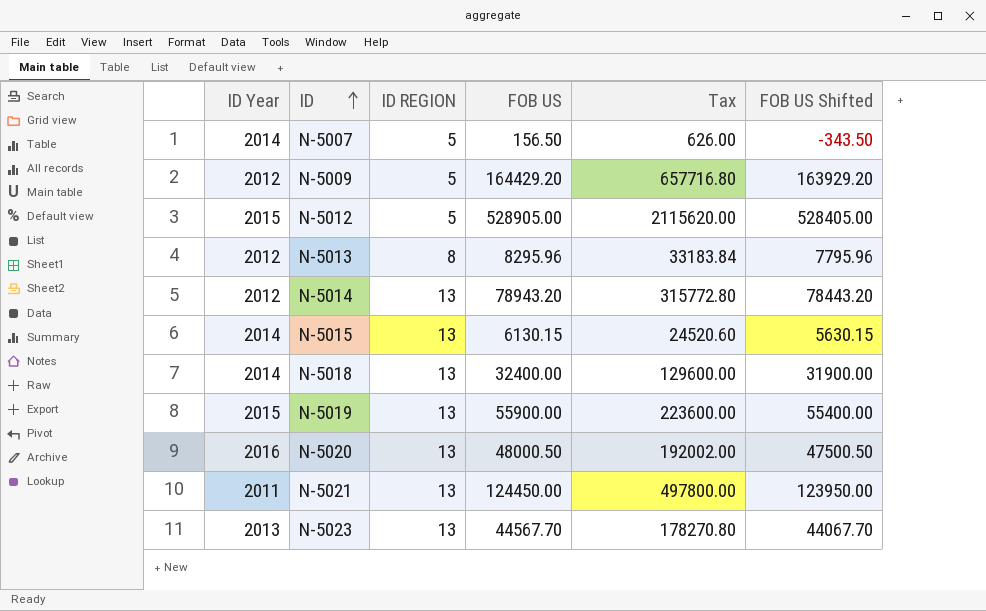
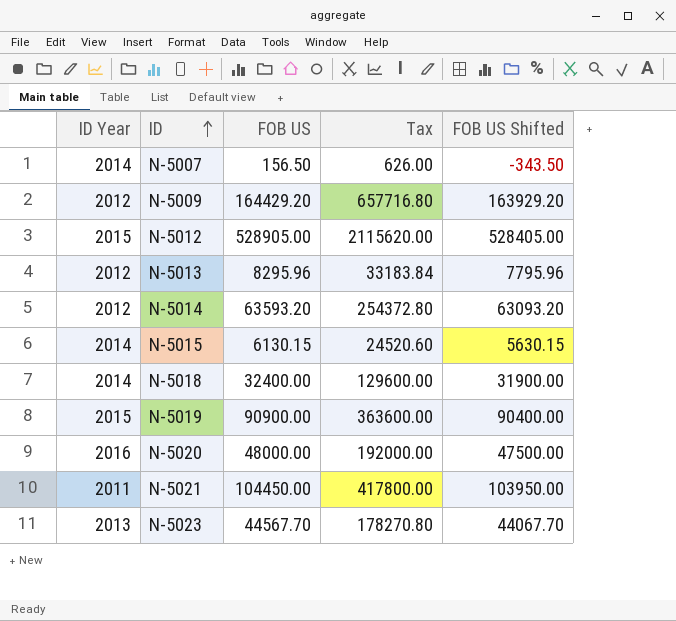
column ID REGION | position: 3 -> none
N-5014 | FOB US: 78943.20 -> 63593.20
N-5014 | Tax: 315772.80 -> 254372.80
N-5014 | FOB US Shifted: 78443.20 -> 63093.20
N-5019 | FOB US: 55900.00 -> 90900.00
N-5019 | Tax: 223600.00 -> 363600.00
N-5019 | FOB US Shifted: 55400.00 -> 90400.00
N-5020 | FOB US: 48000.50 -> 48000.00
N-5020 | Tax: 192002.00 -> 192000.00
N-5020 | FOB US Shifted: 47500.50 -> 47500.00
N-5021 | FOB US: 124450.00 -> 104450.00
N-5021 | Tax: 497800.00 -> 417800.00
N-5021 | FOB US Shifted: 123950.00 -> 103950.00

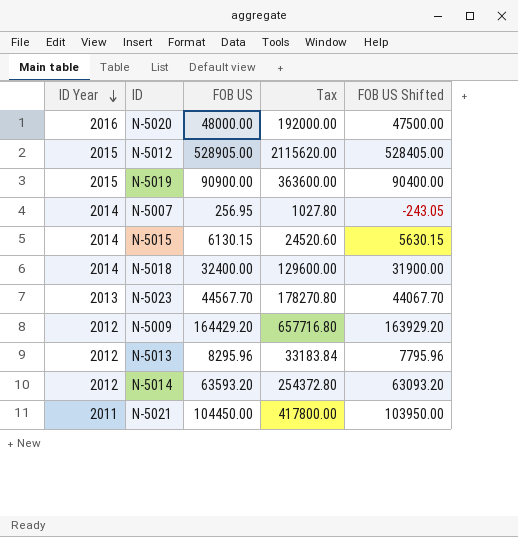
row order: ID ascending -> ID Year descending
N-5007 | FOB US: 156.50 -> 256.95
N-5007 | Tax: 626.00 -> 1027.80
N-5007 | FOB US Shifted: -343.50 -> -243.05

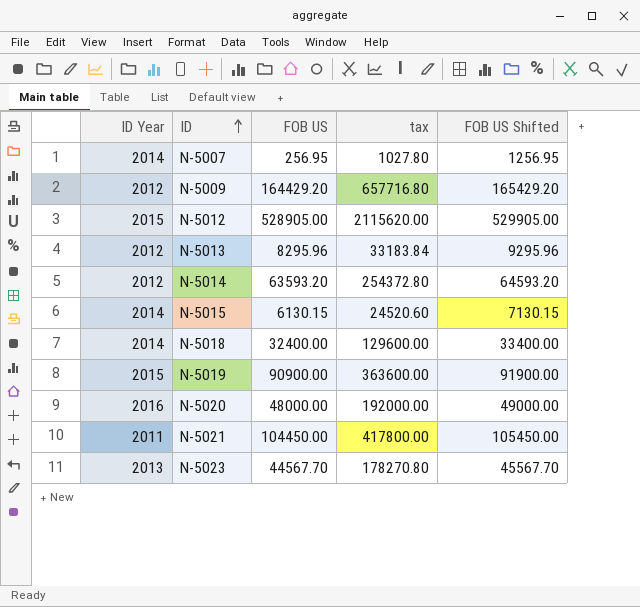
row order: ID Year descending -> ID ascending
column name: Tax -> tax
column FOB US Shifted | formula: [FOB US] - 500 -> [FOB US] + 1000

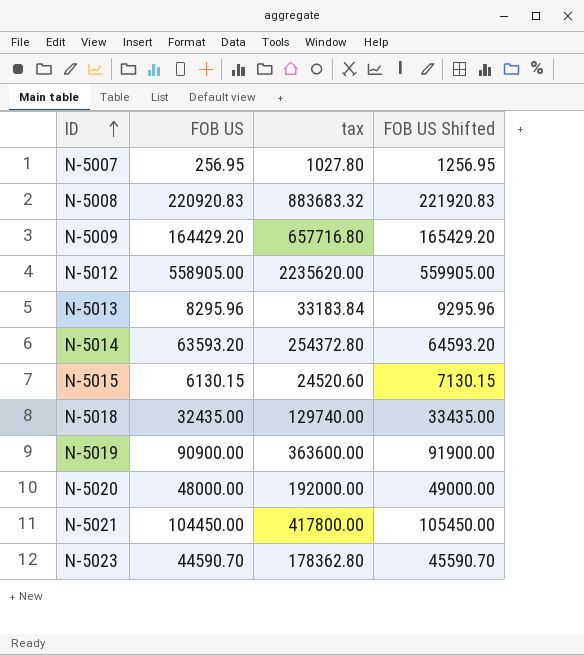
column ID Year | position: 1 -> none
row N-5008: none -> 220920.83 | 883683.32 | 221920.83
N-5012 | FOB US: 528905.00 -> 558905.00
N-5012 | tax: 2115620.00 -> 2235620.00
N-5012 | FOB US Shifted: 529905.00 -> 559905.00
N-5018 | FOB US: 32400.00 -> 32435.00
N-5018 | tax: 129600.00 -> 129740.00
N-5018 | FOB US Shifted: 33400.00 -> 33435.00
N-5023 | FOB US: 44567.70 -> 44590.70
N-5023 | tax: 178270.80 -> 178362.80
N-5023 | FOB US Shifted: 45567.70 -> 45590.70

